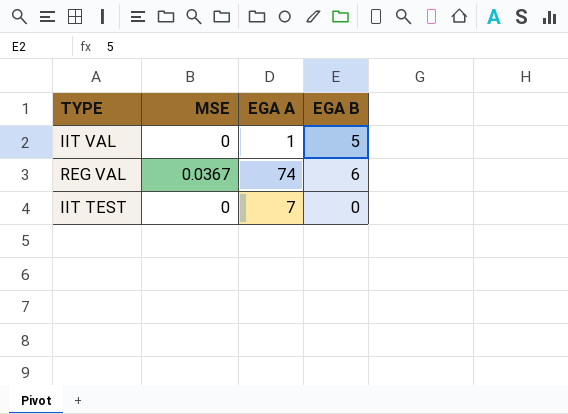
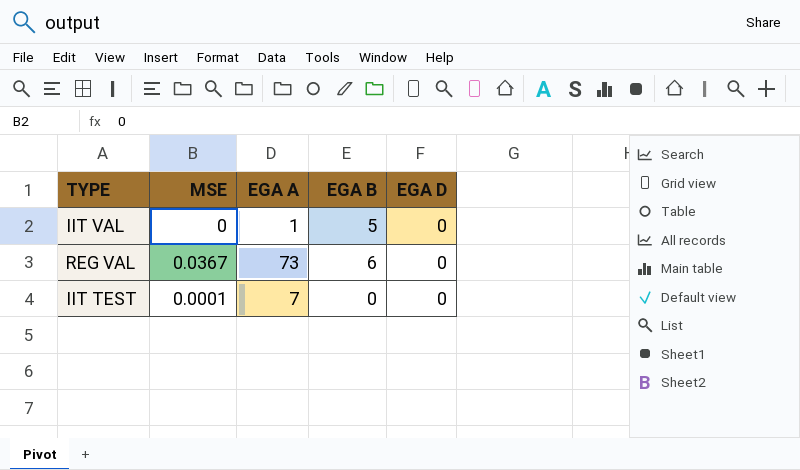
column EGA D | position: none -> 5
REG VAL | EGA A: 74 -> 73
IIT TEST | MSE: 0 -> 0.0001

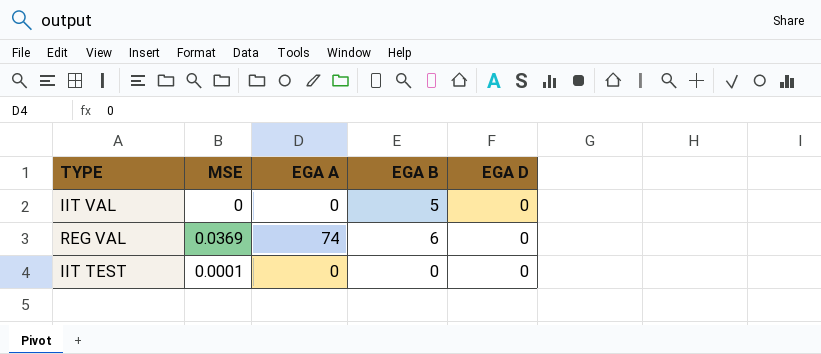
IIT VAL | EGA A: 1 -> 0
REG VAL | MSE: 0.0367 -> 0.0369
REG VAL | EGA A: 73 -> 74
IIT TEST | EGA A: 7 -> 0

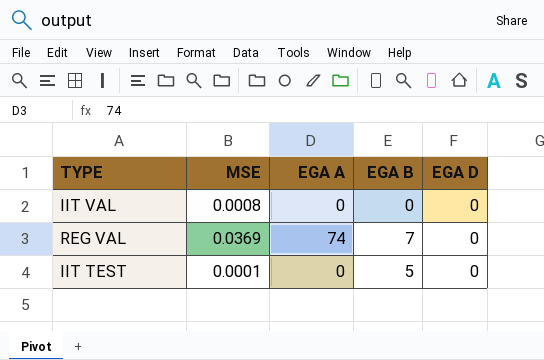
IIT VAL | MSE: 0 -> 0.0008
IIT VAL | EGA B: 5 -> 0
REG VAL | EGA B: 6 -> 7
IIT TEST | EGA B: 0 -> 5

